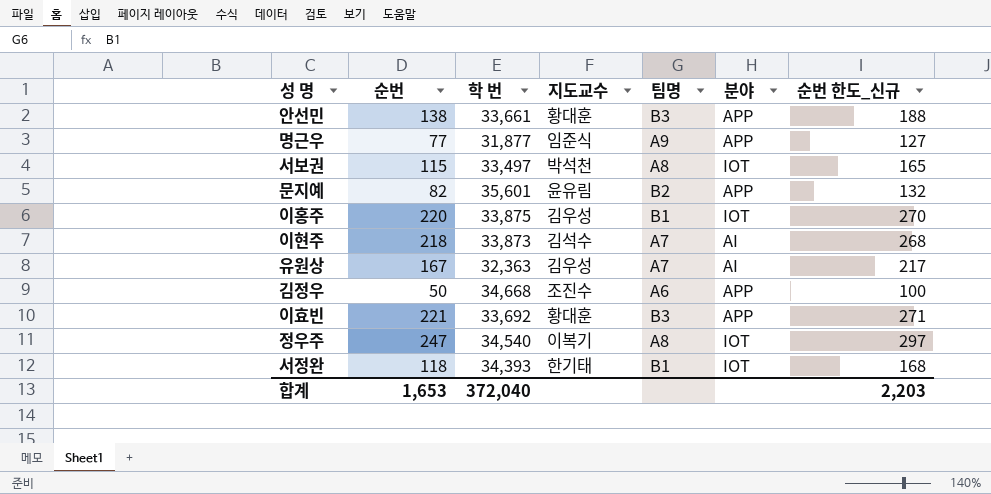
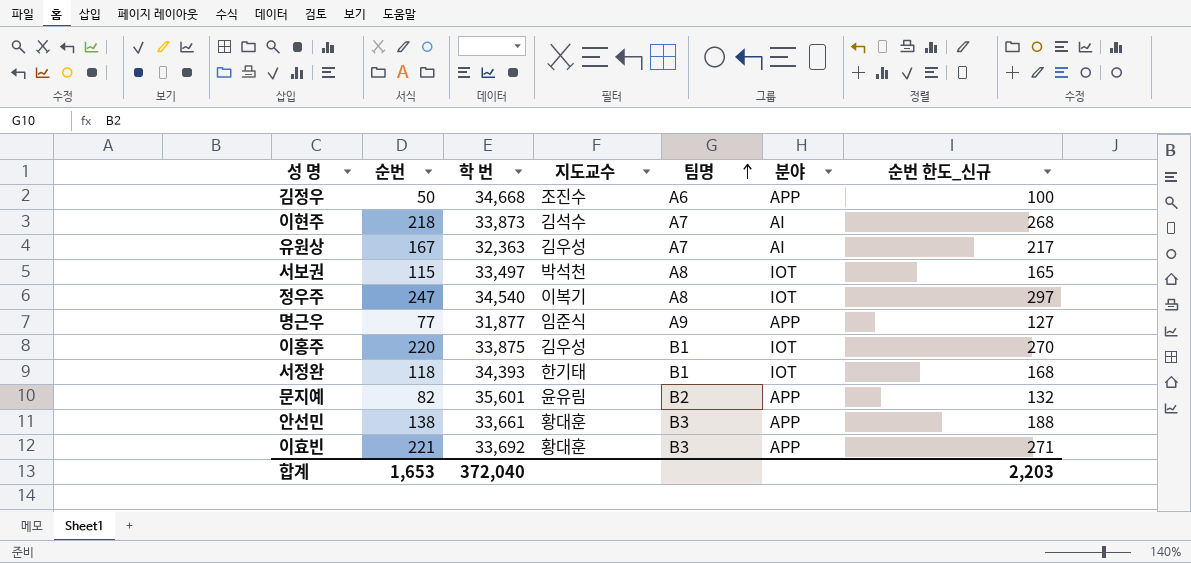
row order: none -> 팀명 ascending

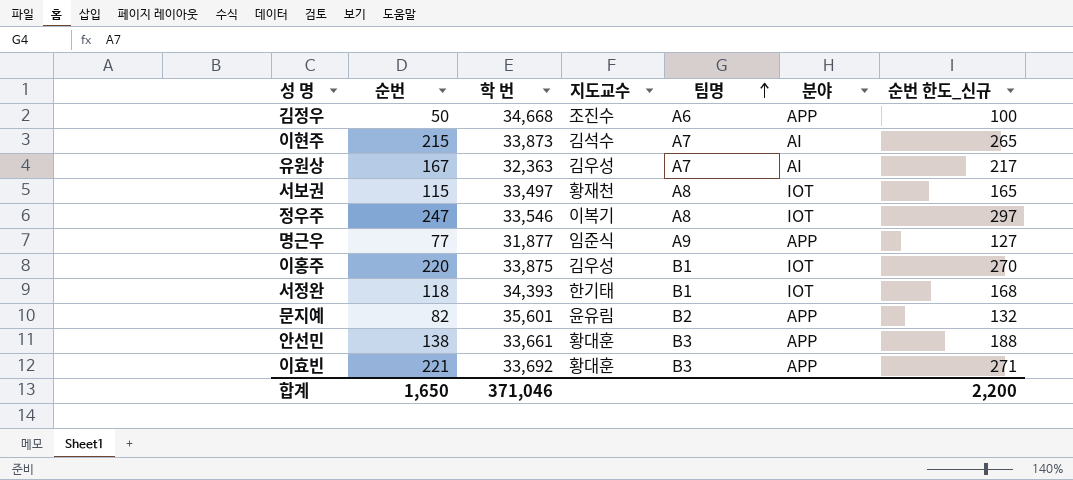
이현주 | 순번: 218 -> 215
이현주 | 순번 한도_신규: 268 -> 265
서보권 | 지도교수: 박석천 -> 황재천
정우주 | 학 번: 34,540 -> 33,546
합계 | 순번: 1,653 -> 1,650
합계 | 학 번: 372,040 -> 371,046
합계 | 순번 한도_신규: 2,203 -> 2,200

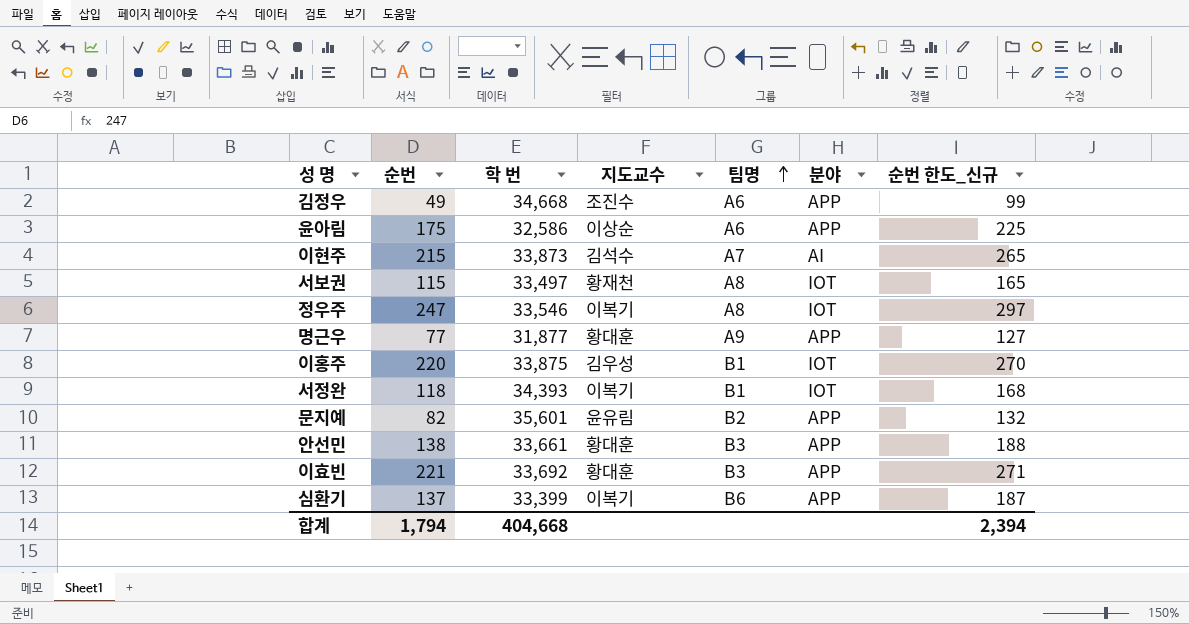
row 유원상: 167 | 32,363 | 김우성 | A7 | AI | 217 -> none
김정우 | 순번: 50 -> 49
김정우 | 순번 한도_신규: 100 -> 99
row 윤아림: none -> 175 | 32,586 | 이상순 | A6 | APP | 225
명근우 | 지도교수: 임준식 -> 황대훈
서정완 | 지도교수: 한기태 -> 이복기
row 심환기: none -> 137 | 33,399 | 이복기 | B6 | APP | 187
합계 | 순번: 1,650 -> 1,794
합계 | 학 번: 371,046 -> 404,668
합계 | 순번 한도_신규: 2,200 -> 2,394

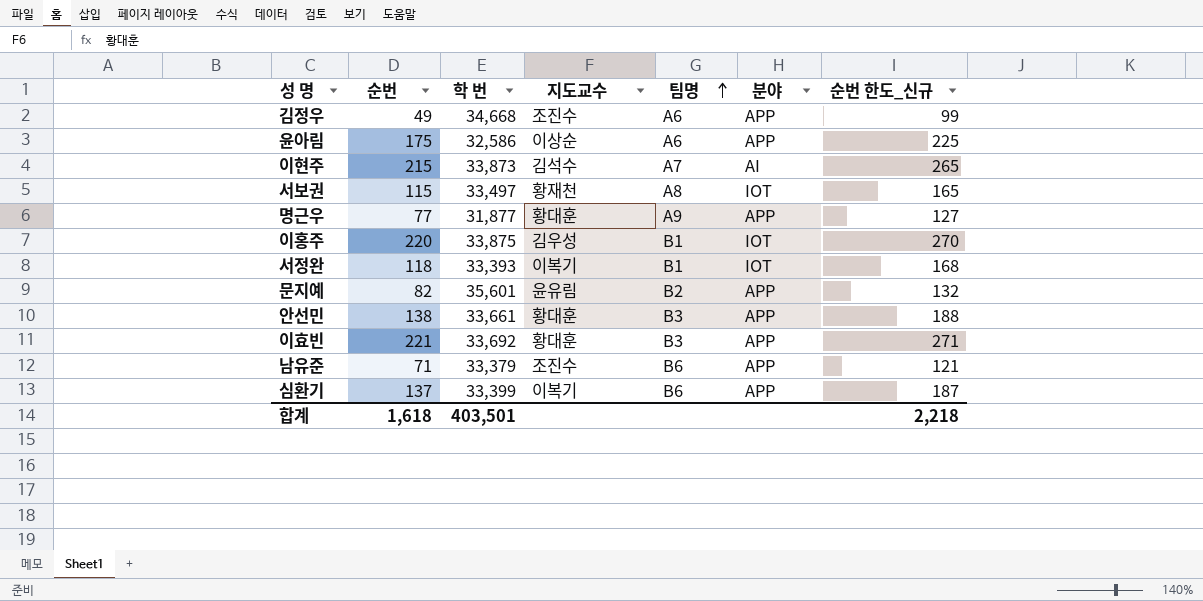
row 정우주: 247 | 33,546 | 이복기 | A8 | IOT | 297 -> none
서정완 | 학 번: 34,393 -> 33,393
row 남유준: none -> 71 | 33,379 | 조진수 | B6 | APP | 121
합계 | 순번: 1,794 -> 1,618
합계 | 학 번: 404,668 -> 403,501
합계 | 순번 한도_신규: 2,394 -> 2,218

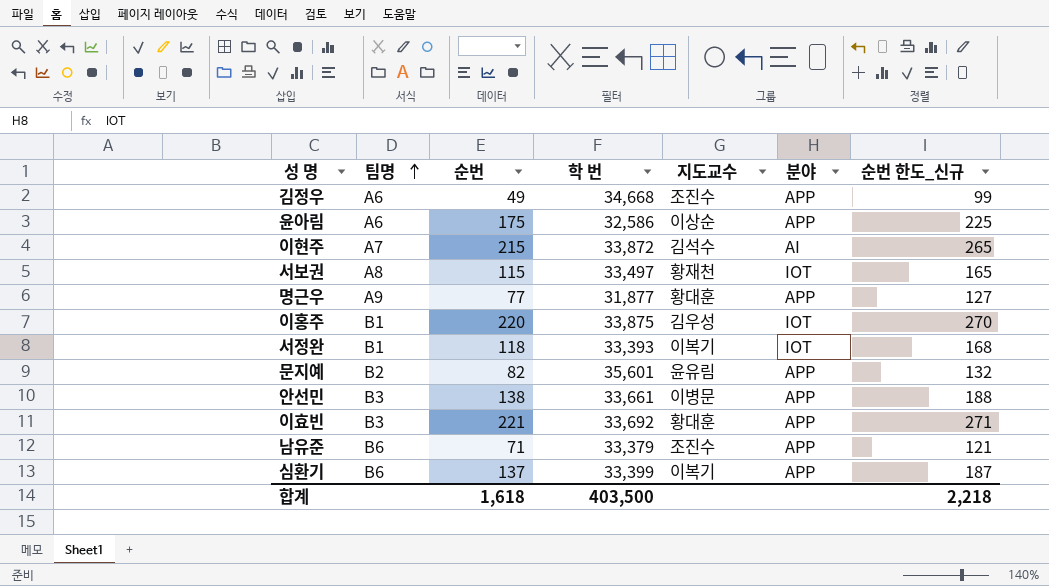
column 팀명 | position: 5 -> 2
이현주 | 학 번: 33,873 -> 33,872
안선민 | 지도교수: 황대훈 -> 이병문
합계 | 학 번: 403,501 -> 403,500

